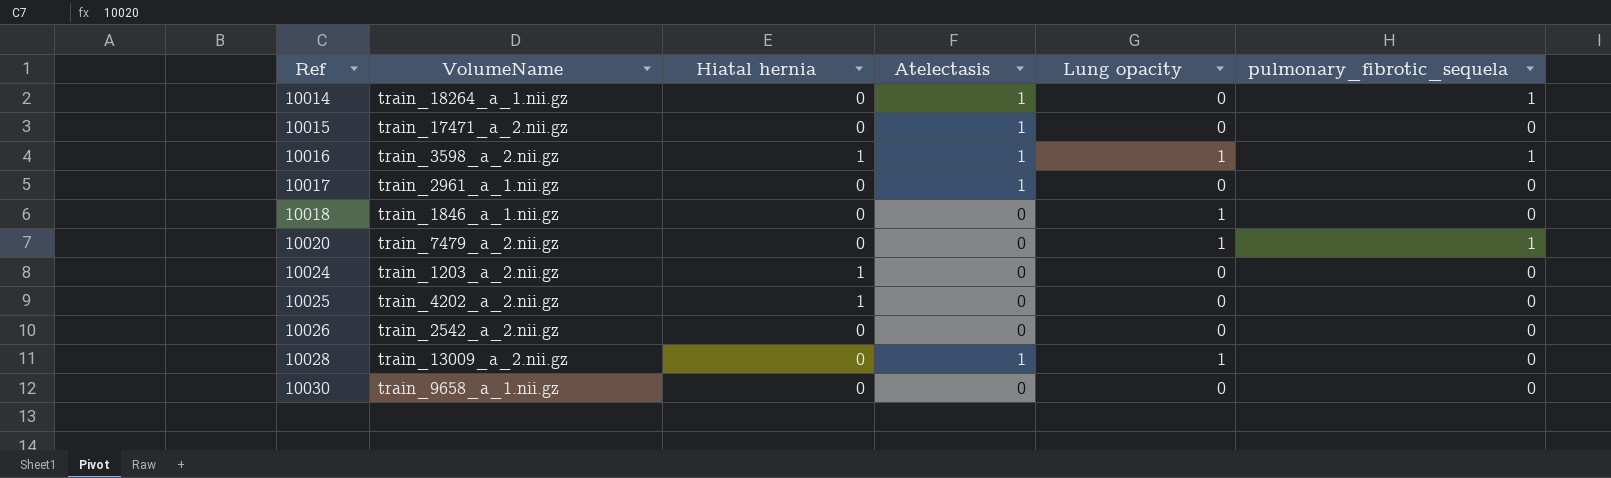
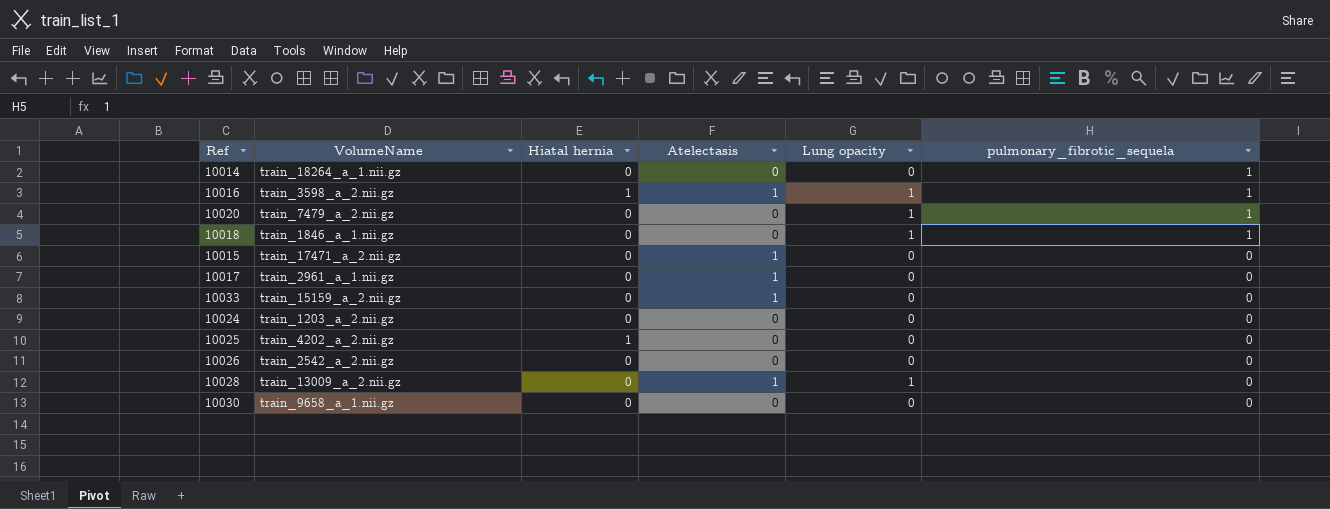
row order: Ref ascending -> pulmonary_fibrotic_sequela descending
10014 | Atelectasis: 1 -> 0
10018 | pulmonary_fibrotic_sequela: 0 -> 1
row 10033: none -> train_15159_a_2.nii.gz | 0 | 1 | 0 | 0
10024 | Hiatal hernia: 1 -> 0

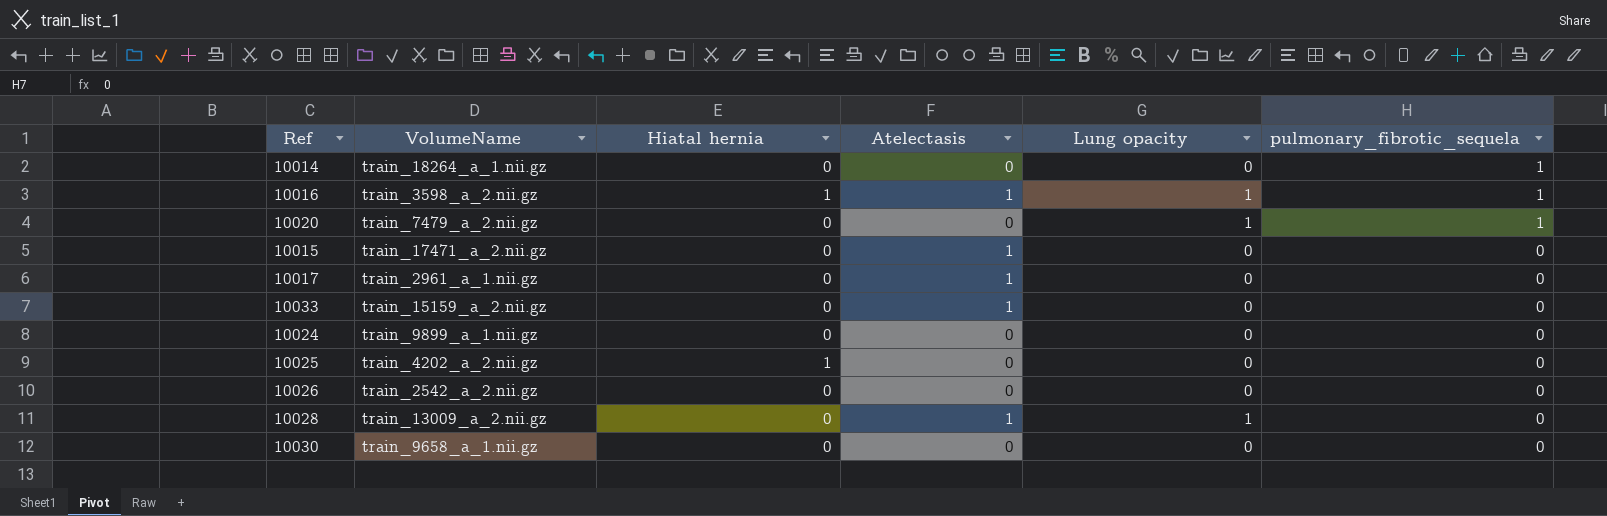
row 10018: train_1846_a_1.nii.gz | 0 | 0 | 1 | 1 -> none
10024 | VolumeName: train_1203_a_2.nii.gz -> train_9899_a_1.nii.gz

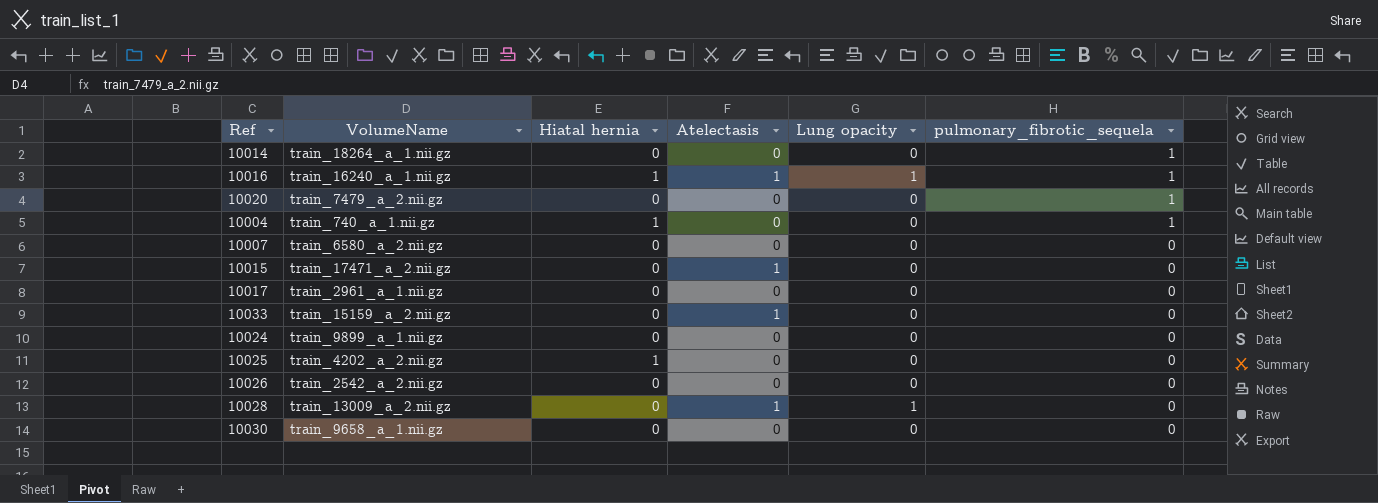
10016 | VolumeName: train_3598_a_2.nii.gz -> train_16240_a_1.nii.gz
10020 | Lung opacity: 1 -> 0
row 10004: none -> train_740_a_1.nii.gz | 1 | 0 | 0 | 1
row 10007: none -> train_6580_a_2.nii.gz | 0 | 0 | 0 | 0
10017 | Atelectasis: 1 -> 0

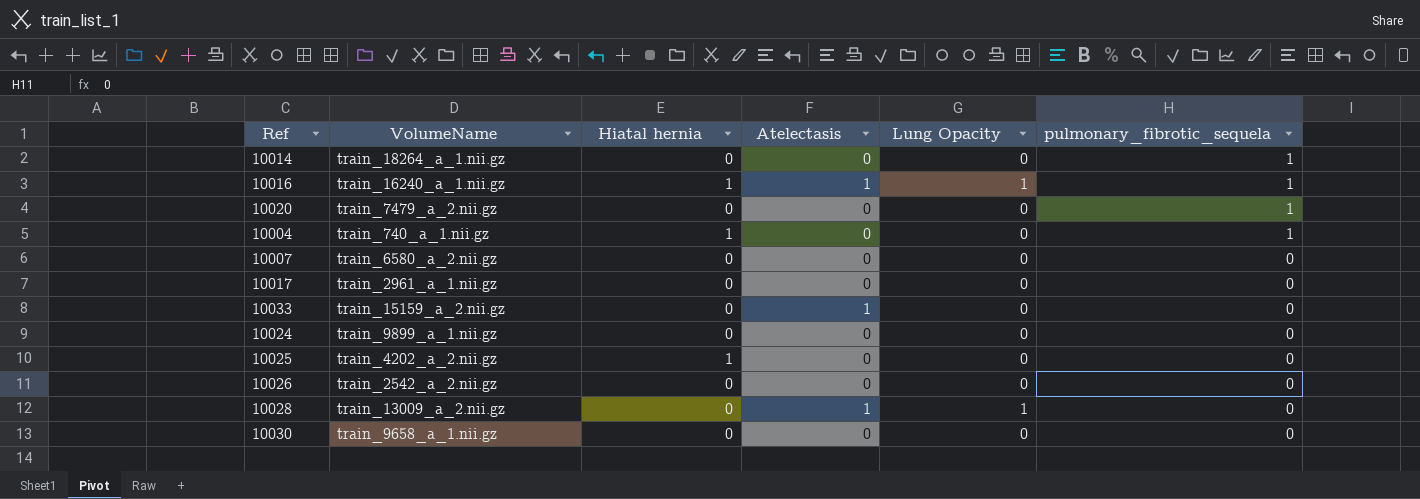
column name: Lung opacity -> Lung Opacity
row 10015: train_17471_a_2.nii.gz | 0 | 1 | 0 | 0 -> none

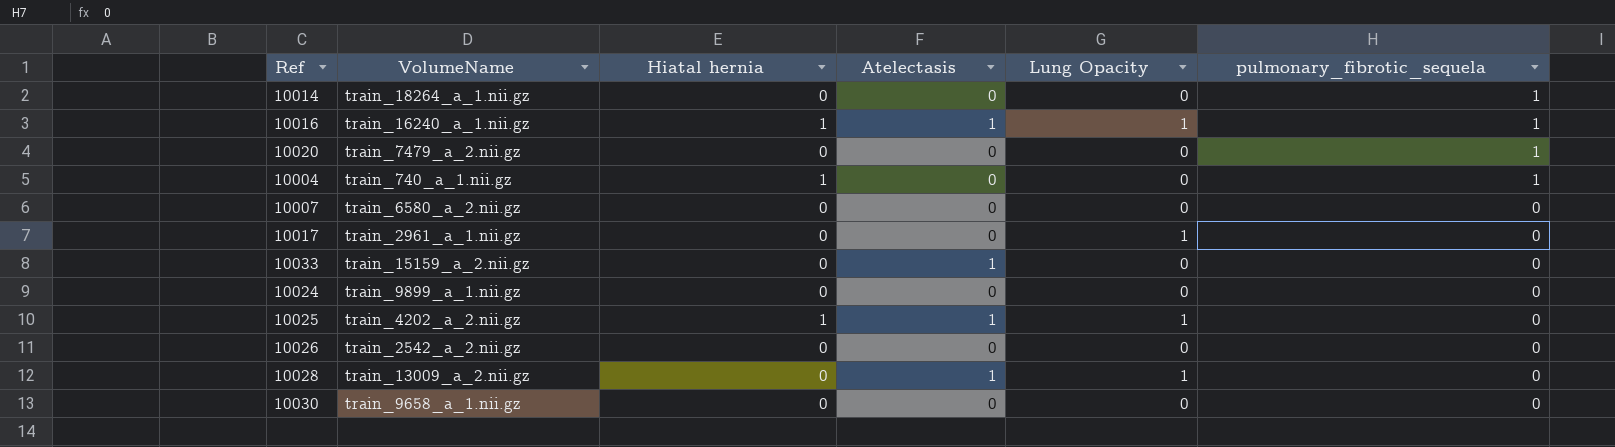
10017 | Lung Opacity: 0 -> 1
10025 | Atelectasis: 0 -> 1
10025 | Lung Opacity: 0 -> 1

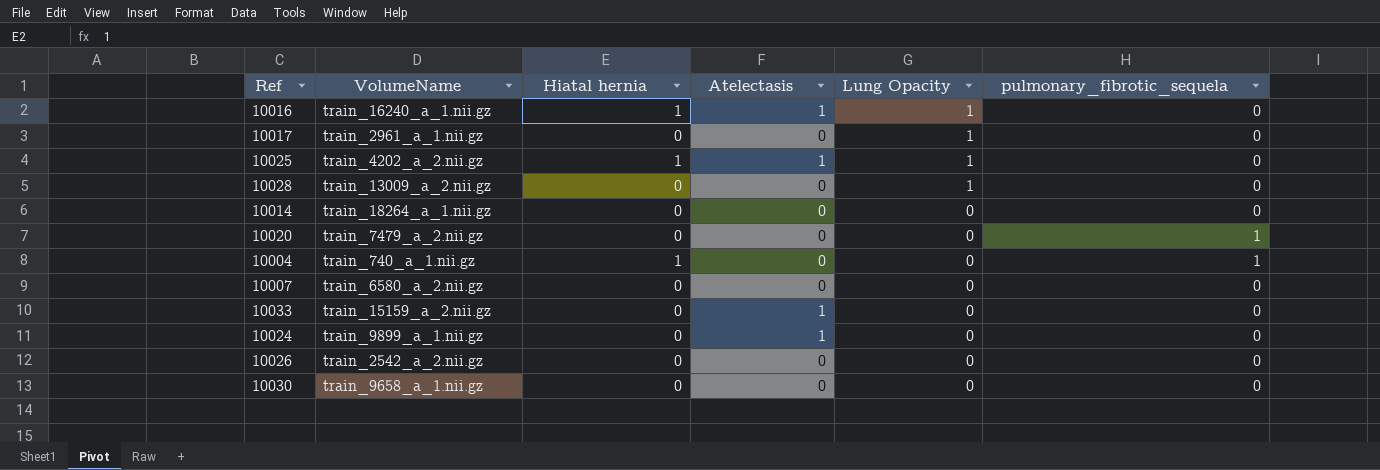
row order: pulmonary_fibrotic_sequela descending -> Lung Opacity descending
10016 | pulmonary_fibrotic_sequela: 1 -> 0
10028 | Atelectasis: 1 -> 0
10014 | pulmonary_fibrotic_sequela: 1 -> 0
10024 | Atelectasis: 0 -> 1

